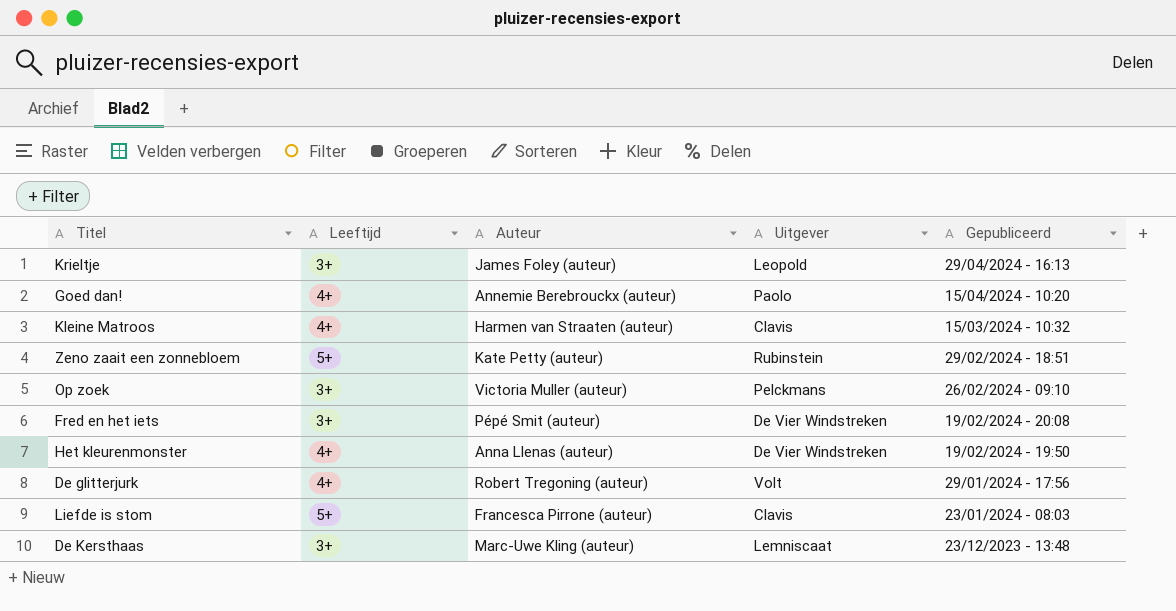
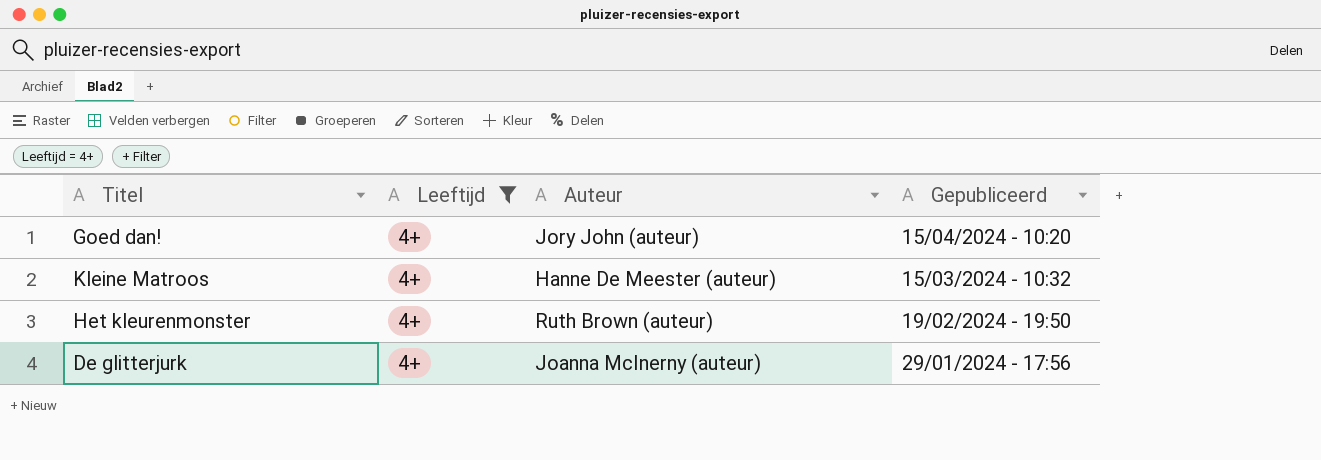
filter: none -> Leeftijd = 4+
column Uitgever | position: 4 -> none
Goed dan! | Auteur: Annemie Berebrouckx (auteur) -> Jory John (auteur)
Kleine Matroos | Auteur: Harmen van Straaten (auteur) -> Hanne De Meester (auteur)
Het kleurenmonster | Auteur: Anna Llenas (auteur) -> Ruth Brown (auteur)
De glitterjurk | Auteur: Robert Tregoning (auteur) -> Joanna McInerny (auteur)

